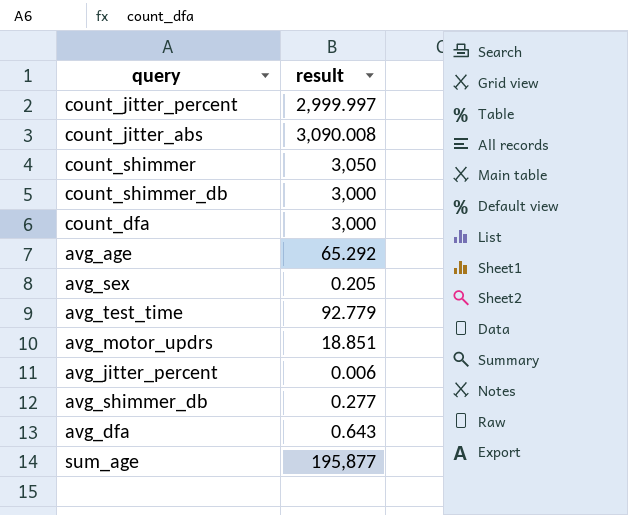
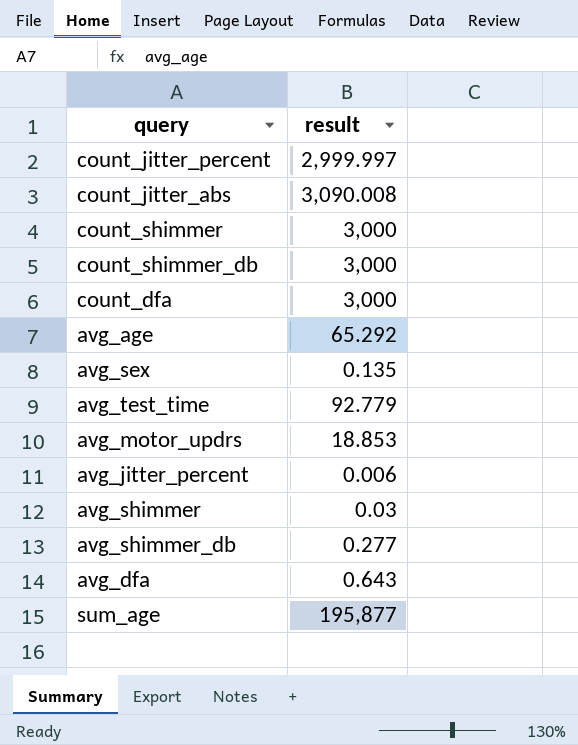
count_shimmer | result: 3,050 -> 3,000
avg_sex | result: 0.205 -> 0.135
avg_motor_updrs | result: 18.851 -> 18.853
row avg_shimmer: none -> 0.03

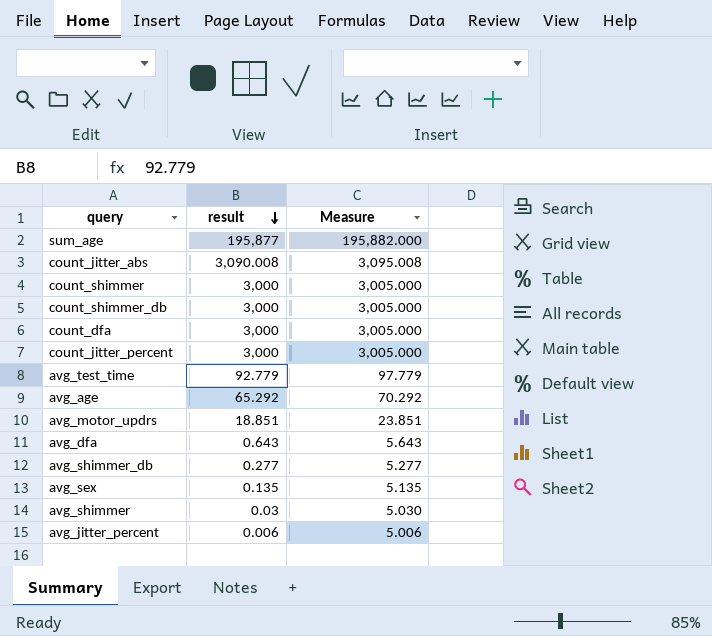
row order: none -> result descending
column Measure | formula: none -> [result] + 5
count_jitter_percent | result: 2,999.997 -> 3,000
avg_motor_updrs | result: 18.853 -> 18.851

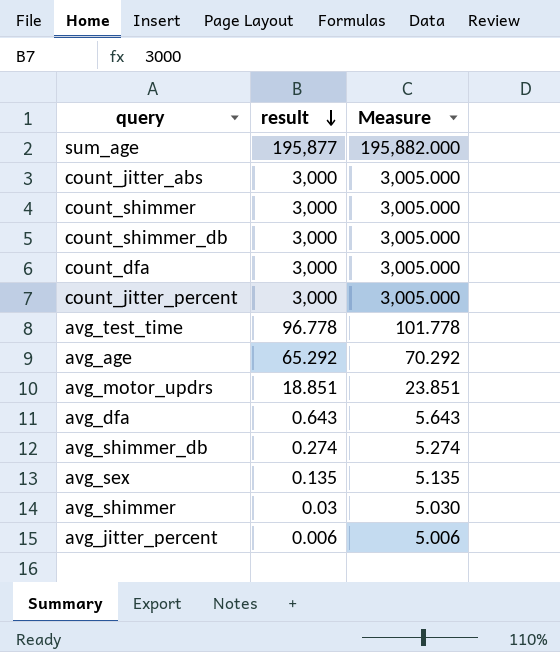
count_jitter_abs | result: 3,090.008 -> 3,000
count_jitter_abs | Measure: 3,095.008 -> 3,005.000
avg_test_time | result: 92.779 -> 96.778
avg_test_time | Measure: 97.779 -> 101.778
avg_shimmer_db | result: 0.277 -> 0.274
avg_shimmer_db | Measure: 5.277 -> 5.274

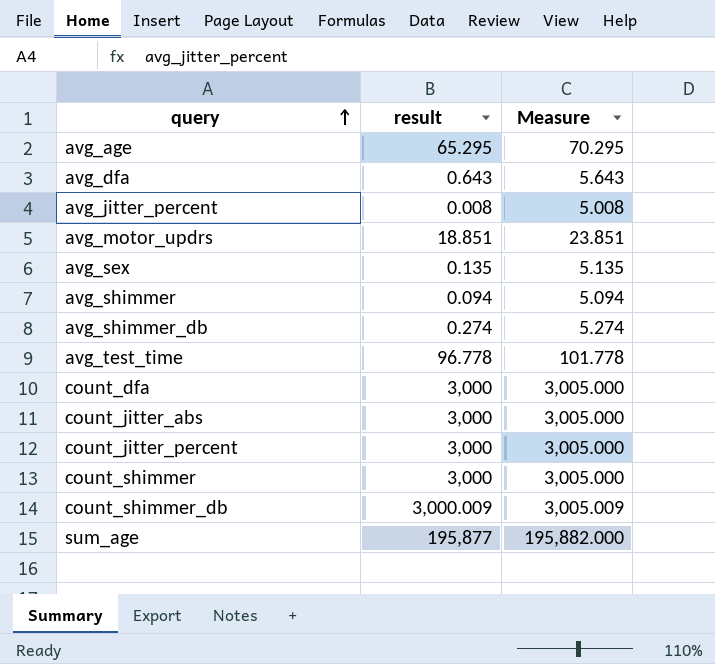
row order: result descending -> query ascending
avg_age | result: 65.292 -> 65.295
avg_age | Measure: 70.292 -> 70.295
avg_jitter_percent | result: 0.006 -> 0.008
avg_jitter_percent | Measure: 5.006 -> 5.008
avg_shimmer | result: 0.03 -> 0.094
avg_shimmer | Measure: 5.030 -> 5.094
count_shimmer_db | result: 3,000 -> 3,000.009
count_shimmer_db | Measure: 3,005.000 -> 3,005.009

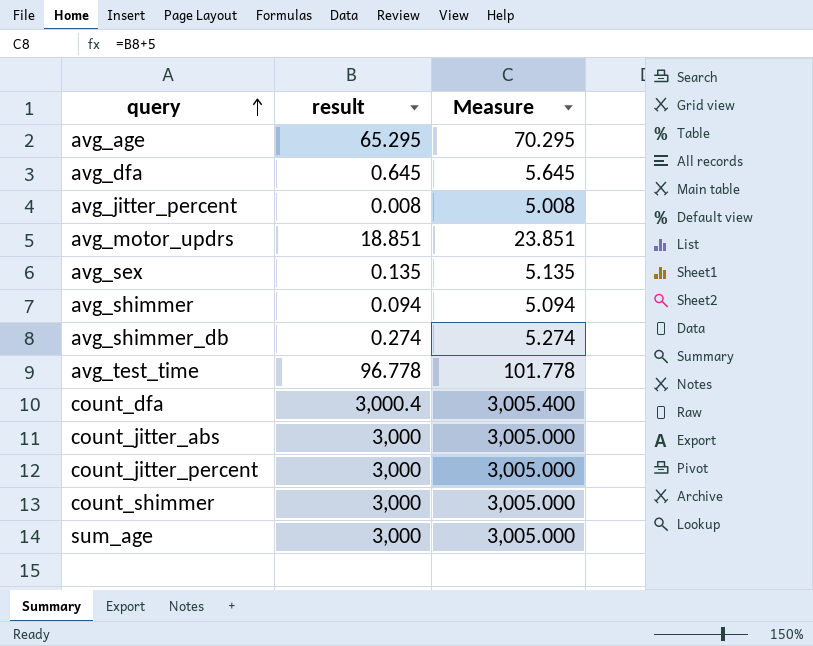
row count_shimmer_db: 3,000.009 | 3,005.009 -> none
avg_dfa | result: 0.643 -> 0.645
avg_dfa | Measure: 5.643 -> 5.645
count_dfa | result: 3,000 -> 3,000.4
count_dfa | Measure: 3,005.000 -> 3,005.400
sum_age | result: 195,877 -> 3,000
sum_age | Measure: 195,882.000 -> 3,005.000

